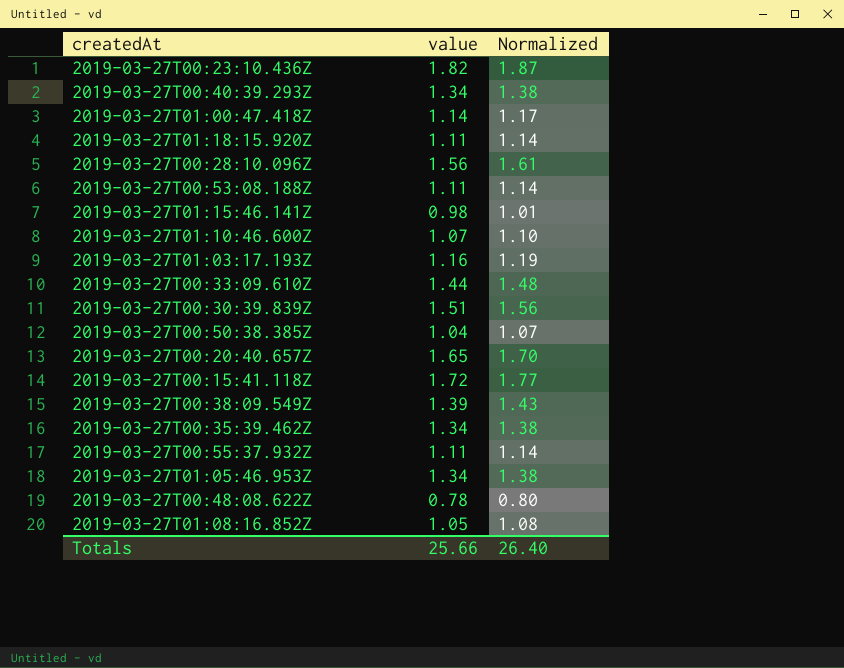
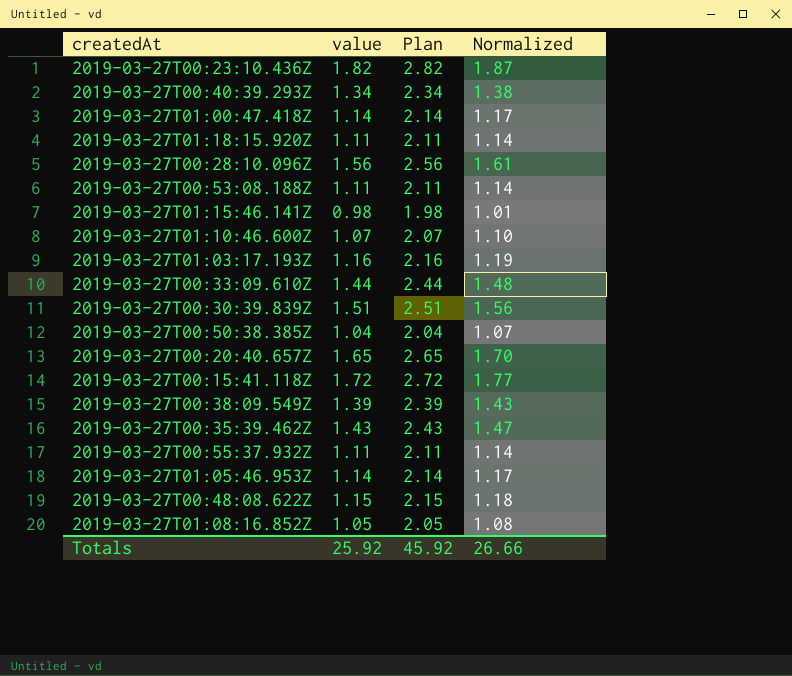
column Plan | formula: none -> [value] + 1
2019-03-27T00:35:39.462Z | value: 1.34 -> 1.43
2019-03-27T00:35:39.462Z | Normalized: 1.38 -> 1.47
2019-03-27T01:05:46.953Z | value: 1.34 -> 1.14
2019-03-27T01:05:46.953Z | Normalized: 1.38 -> 1.17
2019-03-27T00:48:08.622Z | value: 0.78 -> 1.15
2019-03-27T00:48:08.622Z | Normalized: 0.80 -> 1.18
Totals | value: 25.66 -> 25.92
Totals | Normalized: 26.40 -> 26.66

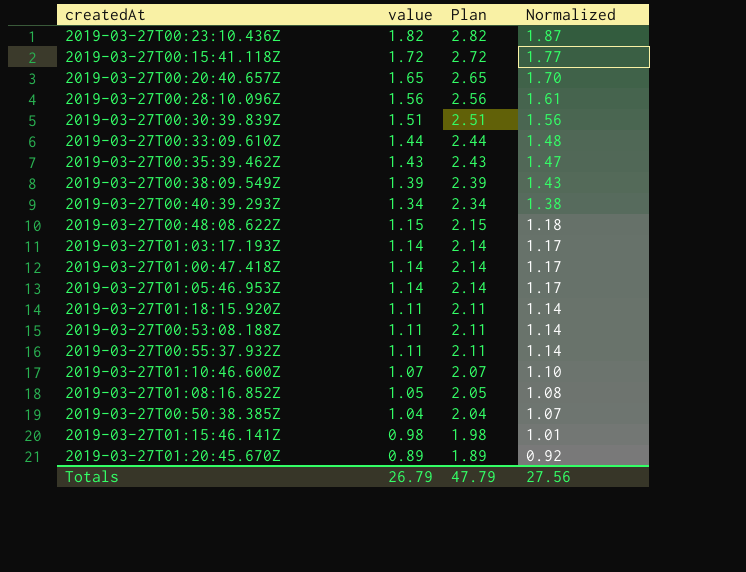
row order: none -> value descending
2019-03-27T01:03:17.193Z | value: 1.16 -> 1.14
2019-03-27T01:03:17.193Z | Plan: 2.16 -> 2.14
2019-03-27T01:03:17.193Z | Normalized: 1.19 -> 1.17
row 2019-03-27T01:20:45.670Z: none -> 0.89 | 1.89 | 0.92
Totals | value: 25.92 -> 26.79
Totals | Plan: 45.92 -> 47.79
Totals | Normalized: 26.66 -> 27.56

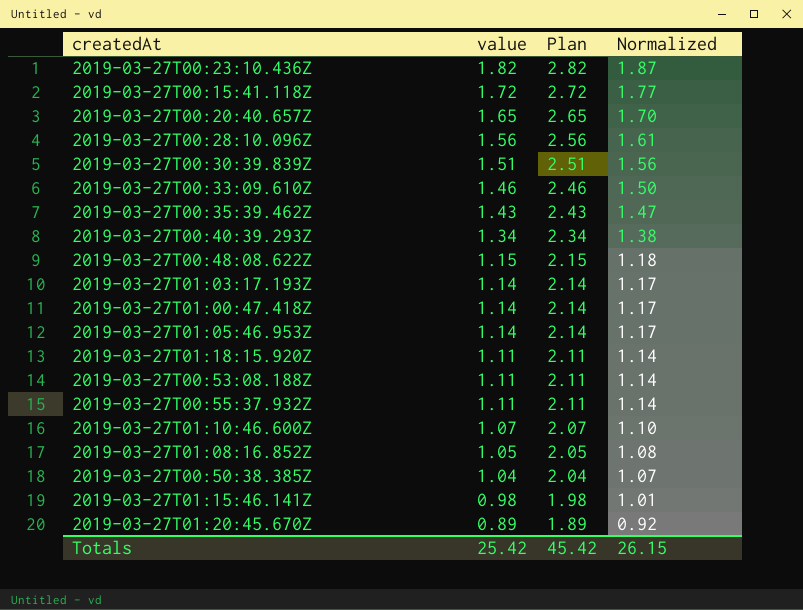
row 2019-03-27T00:38:09.549Z: 1.39 | 2.39 | 1.43 -> none
2019-03-27T00:33:09.610Z | value: 1.44 -> 1.46
2019-03-27T00:33:09.610Z | Plan: 2.44 -> 2.46
2019-03-27T00:33:09.610Z | Normalized: 1.48 -> 1.50
Totals | value: 26.79 -> 25.42
Totals | Plan: 47.79 -> 45.42
Totals | Normalized: 27.56 -> 26.15

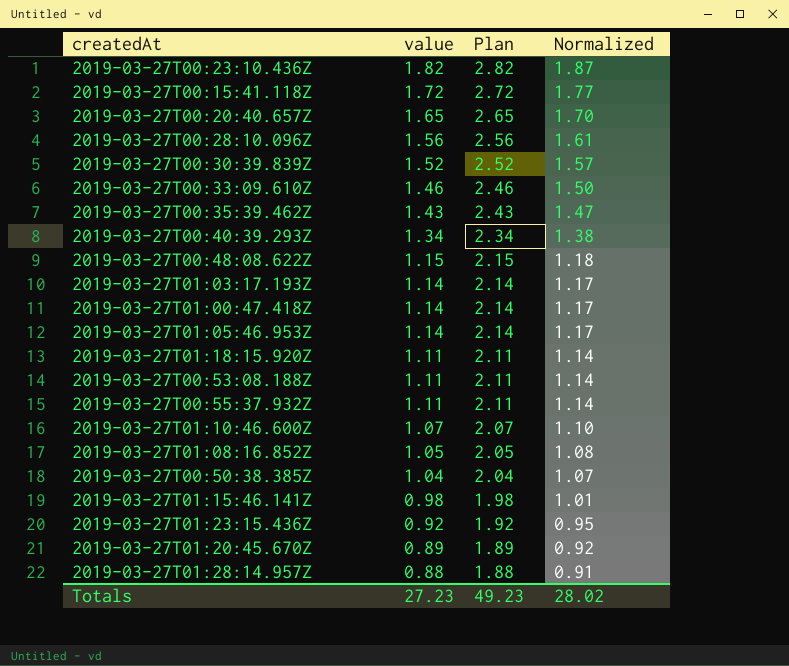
2019-03-27T00:30:39.839Z | value: 1.51 -> 1.52
2019-03-27T00:30:39.839Z | Plan: 2.51 -> 2.52
2019-03-27T00:30:39.839Z | Normalized: 1.56 -> 1.57
row 2019-03-27T01:23:15.436Z: none -> 0.92 | 1.92 | 0.95
row 2019-03-27T01:28:14.957Z: none -> 0.88 | 1.88 | 0.91
Totals | value: 25.42 -> 27.23
Totals | Plan: 45.42 -> 49.23
Totals | Normalized: 26.15 -> 28.02

